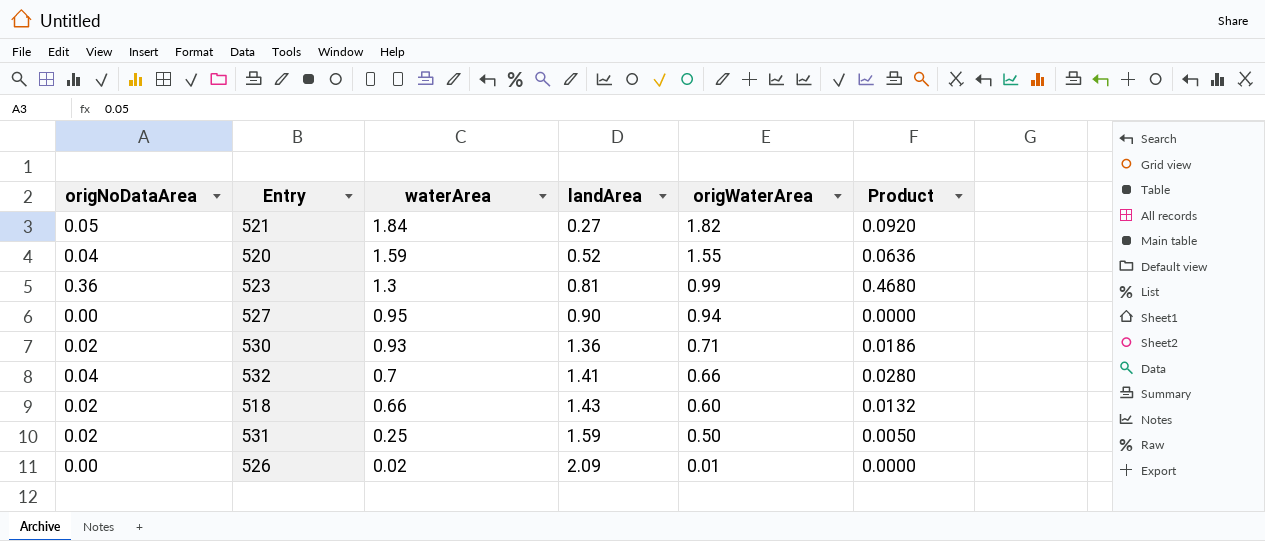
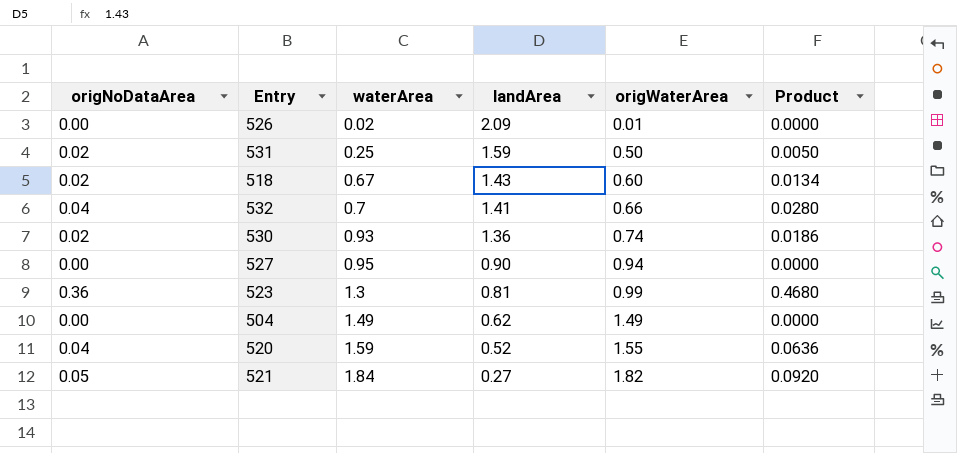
row order: waterArea descending -> waterArea ascending
518 | waterArea: 0.66 -> 0.67
518 | Product: 0.0132 -> 0.0134
530 | origWaterArea: 0.71 -> 0.74
row 504: none -> 0.00 | 1.49 | 0.62 | 1.49 | 0.0000

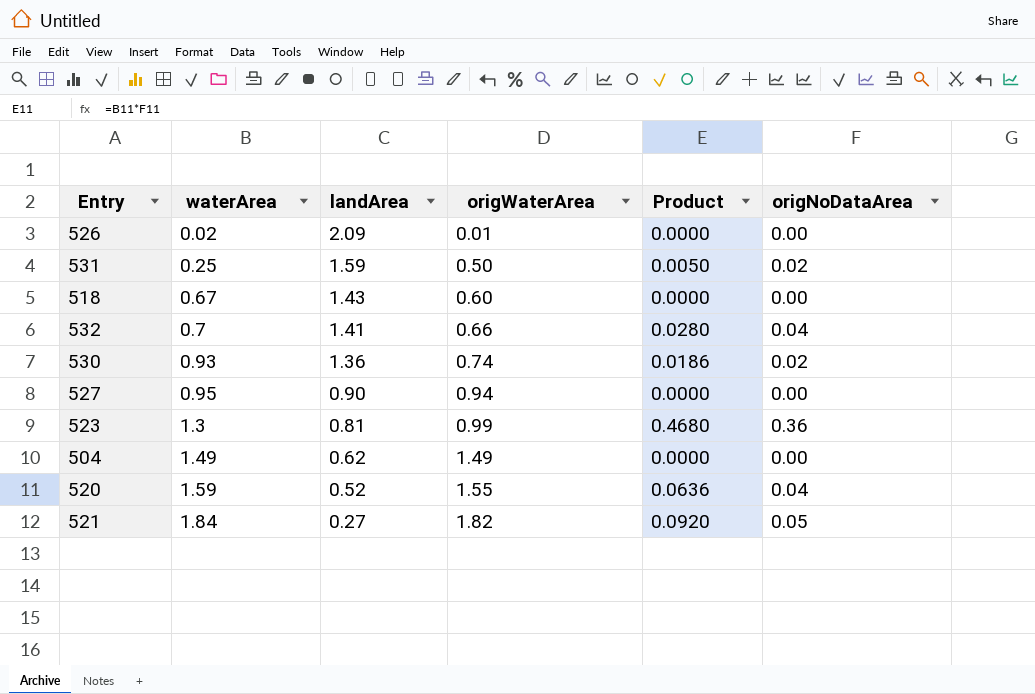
column origNoDataArea | position: 1 -> 6
518 | Product: 0.0134 -> 0.0000
518 | origNoDataArea: 0.02 -> 0.00

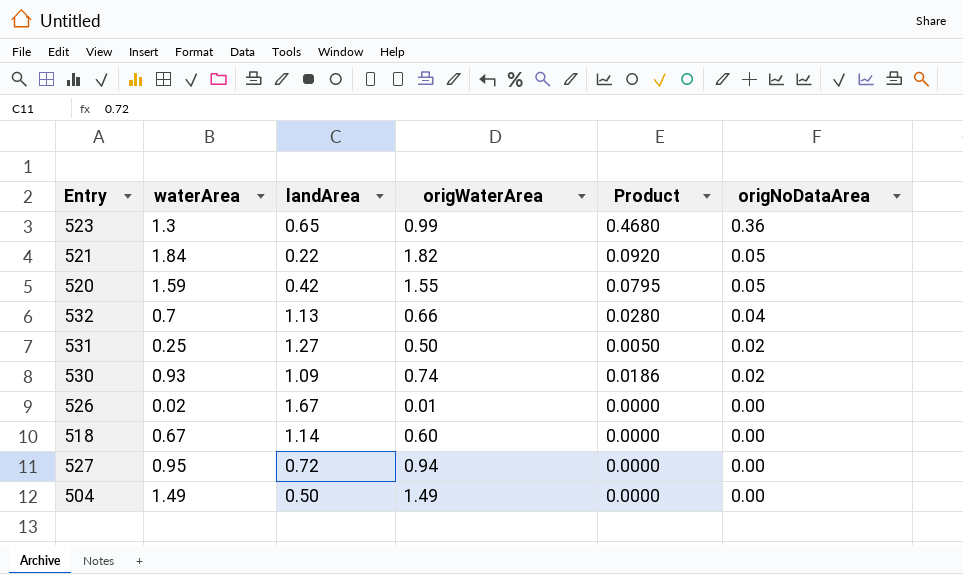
row order: waterArea ascending -> origNoDataArea descending
523 | landArea: 0.81 -> 0.65
521 | landArea: 0.27 -> 0.22
520 | landArea: 0.52 -> 0.42
520 | Product: 0.0636 -> 0.0795
520 | origNoDataArea: 0.04 -> 0.05
532 | landArea: 1.41 -> 1.13
531 | landArea: 1.59 -> 1.27
530 | landArea: 1.36 -> 1.09
526 | landArea: 2.09 -> 1.67
518 | landArea: 1.43 -> 1.14
527 | landArea: 0.90 -> 0.72
504 | landArea: 0.62 -> 0.50

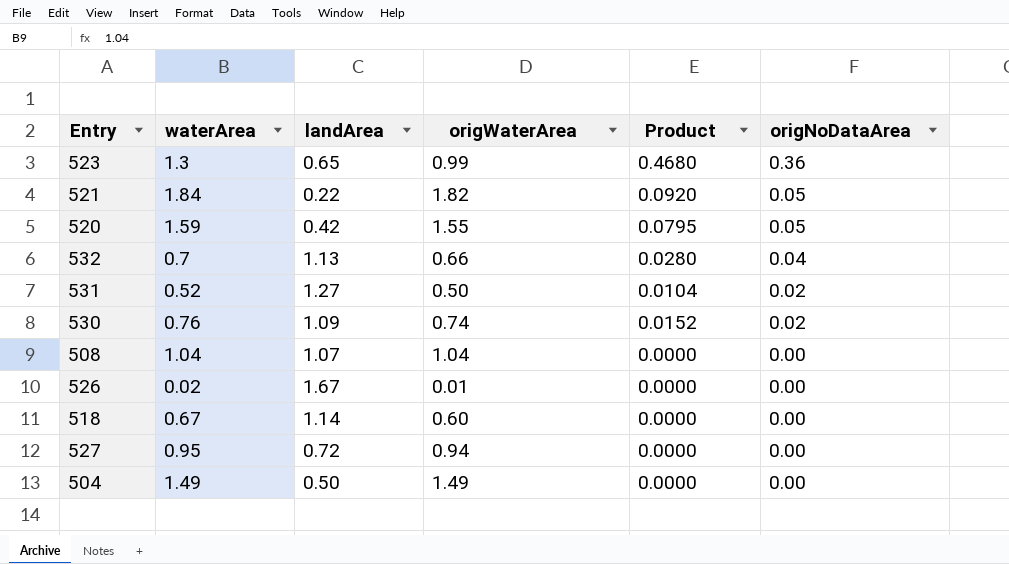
531 | waterArea: 0.25 -> 0.52
531 | Product: 0.0050 -> 0.0104
530 | waterArea: 0.93 -> 0.76
530 | Product: 0.0186 -> 0.0152
row 508: none -> 1.04 | 1.07 | 1.04 | 0.0000 | 0.00

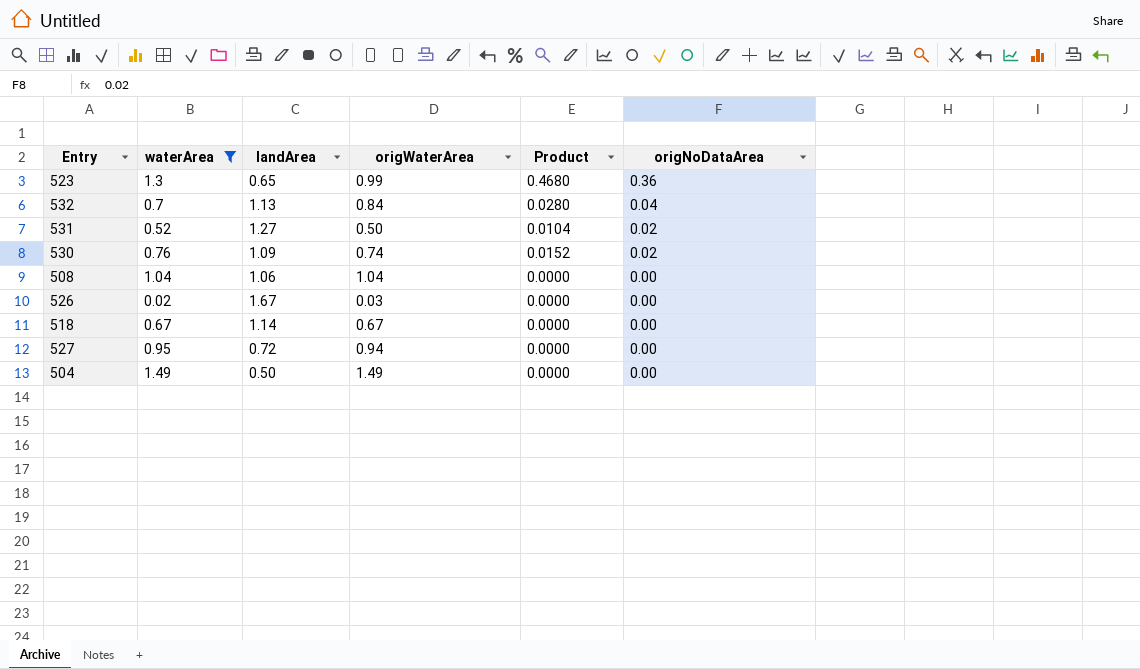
filter: none -> waterArea <= 1.49
532 | origWaterArea: 0.66 -> 0.84
508 | landArea: 1.07 -> 1.06
526 | origWaterArea: 0.01 -> 0.03
518 | origWaterArea: 0.60 -> 0.67

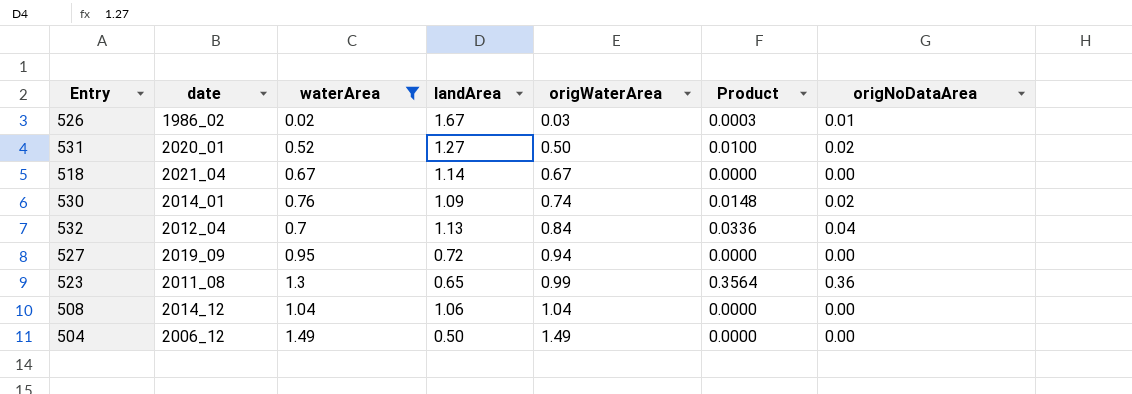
row order: origNoDataArea descending -> origWaterArea ascending
column date | position: none -> 2
column Product | formula: [waterArea] * [origNoDataArea] -> [origWaterArea] * [origNoDataArea]
526 | origNoDataArea: 0.00 -> 0.01

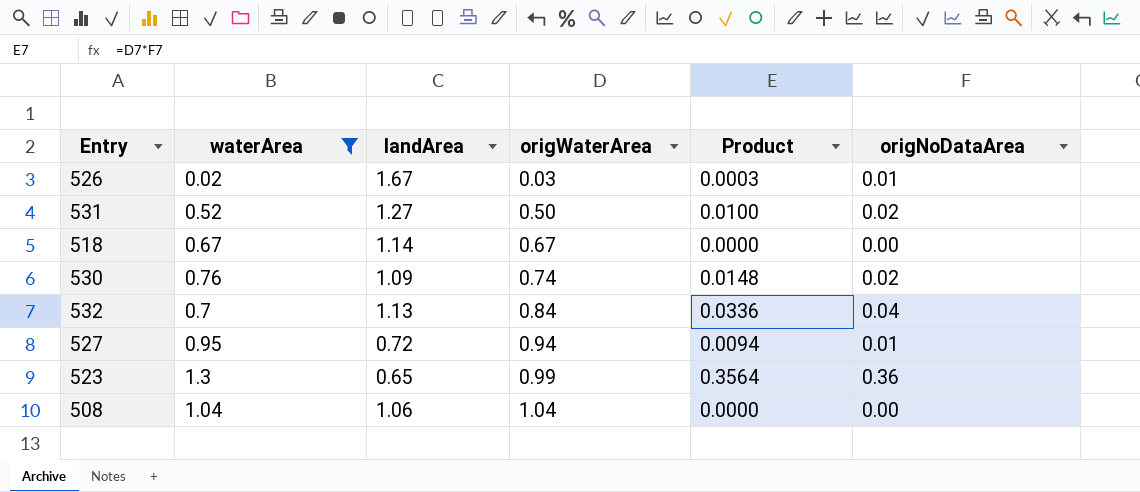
column date | position: 2 -> none
row 504: 2006_12 | 1.49 | 0.50 | 1.49 | 0.0000 | 0.00 -> none
527 | Product: 0.0000 -> 0.0094
527 | origNoDataArea: 0.00 -> 0.01

